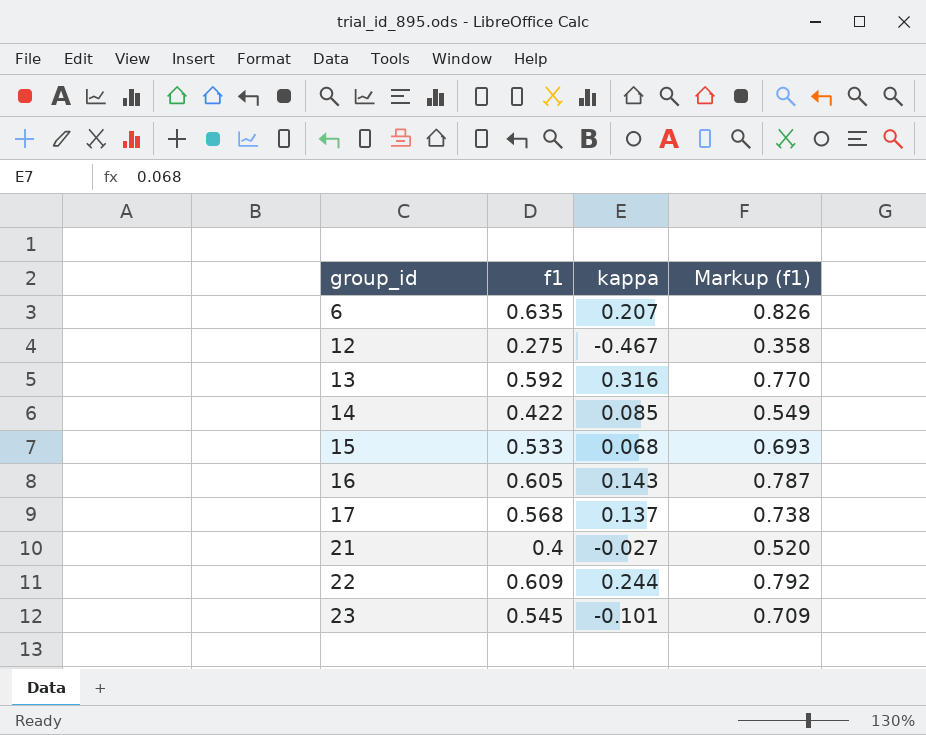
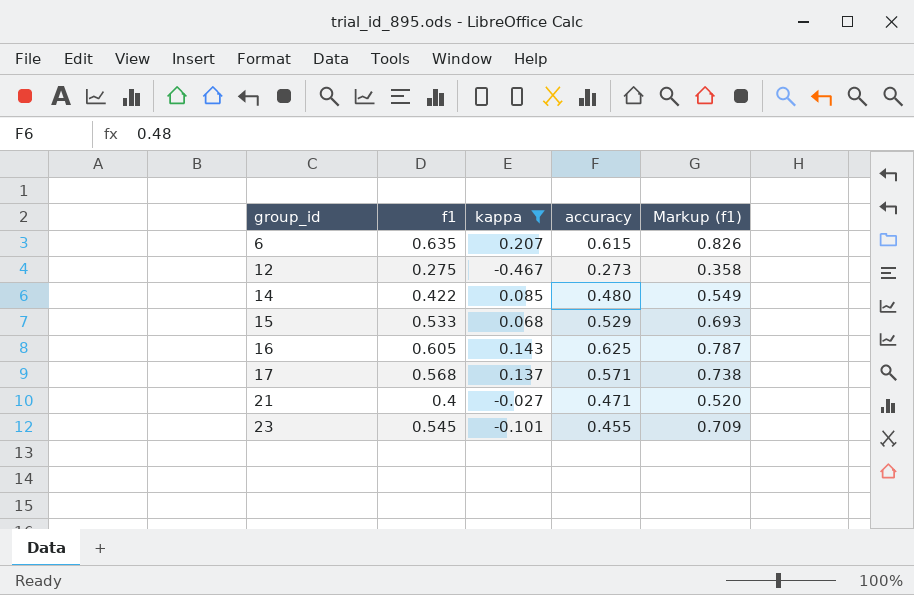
filter: none -> kappa <= 0.207
column accuracy | position: none -> 4

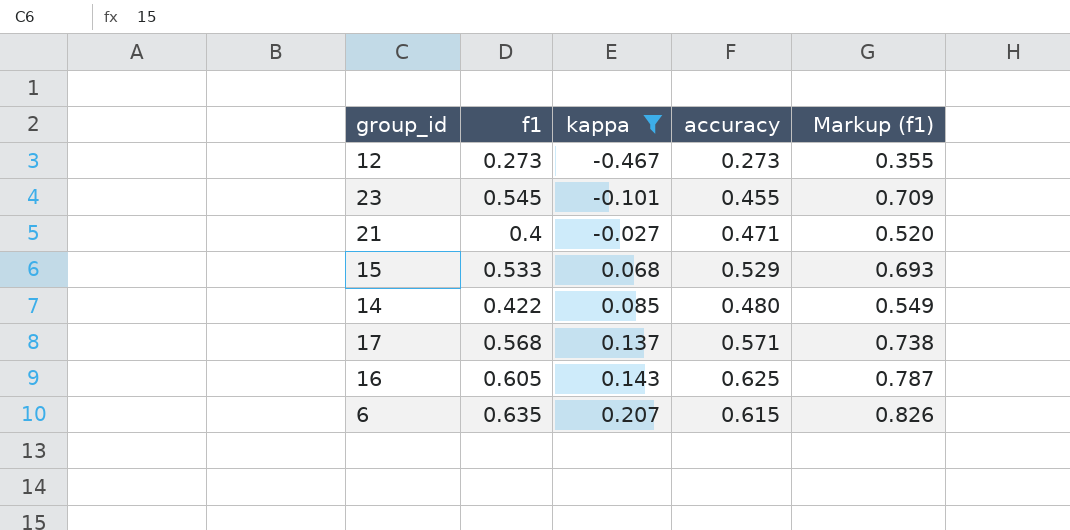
row order: group_id ascending -> kappa ascending
12 | f1: 0.275 -> 0.273
12 | Markup (f1): 0.358 -> 0.355

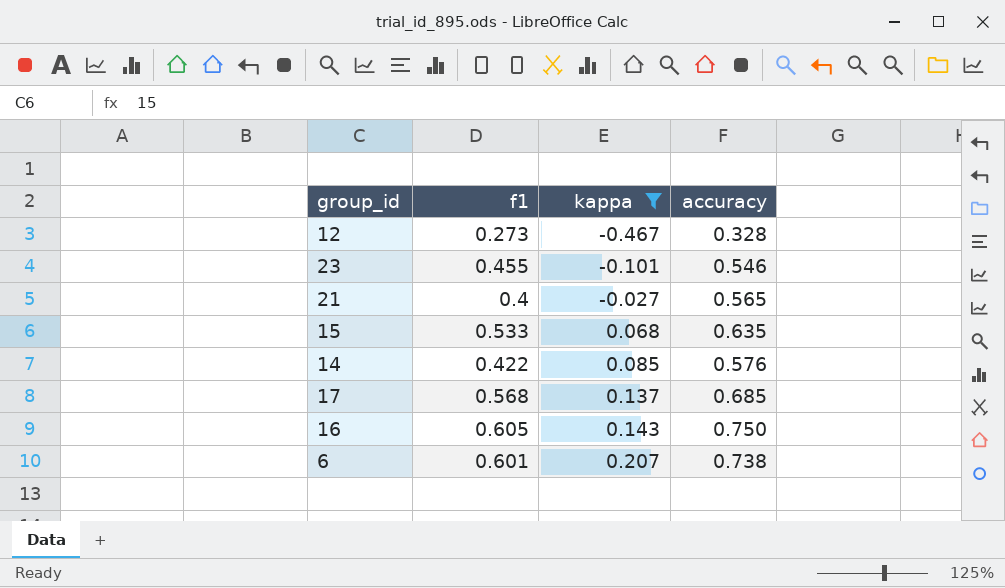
column Markup (f1) | formula: [f1] * 1.3 -> none
12 | accuracy: 0.273 -> 0.328
23 | f1: 0.545 -> 0.455
23 | accuracy: 0.455 -> 0.546
21 | accuracy: 0.471 -> 0.565
15 | accuracy: 0.529 -> 0.635
14 | accuracy: 0.480 -> 0.576
17 | accuracy: 0.571 -> 0.685
16 | accuracy: 0.625 -> 0.750
6 | f1: 0.635 -> 0.601
6 | accuracy: 0.615 -> 0.738

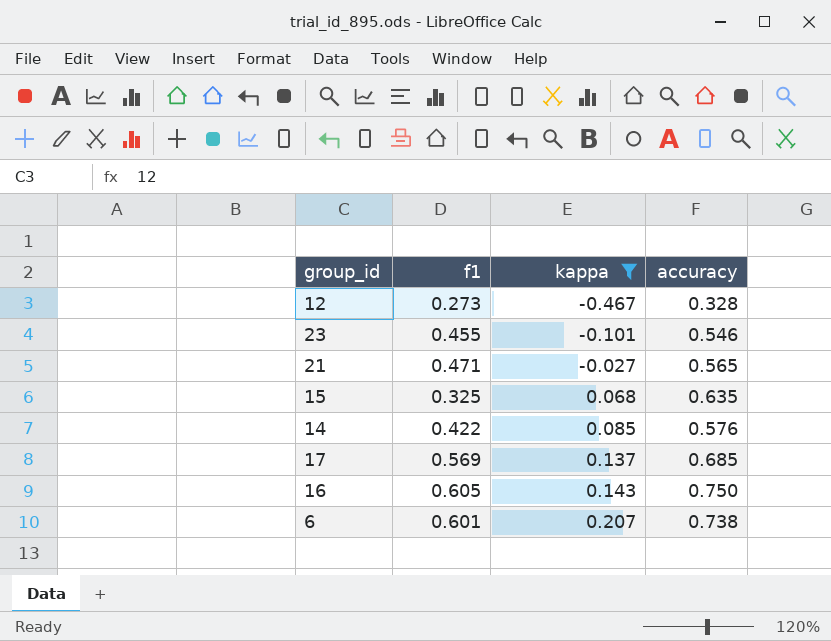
21 | f1: 0.4 -> 0.471
15 | f1: 0.533 -> 0.325
17 | f1: 0.568 -> 0.569

